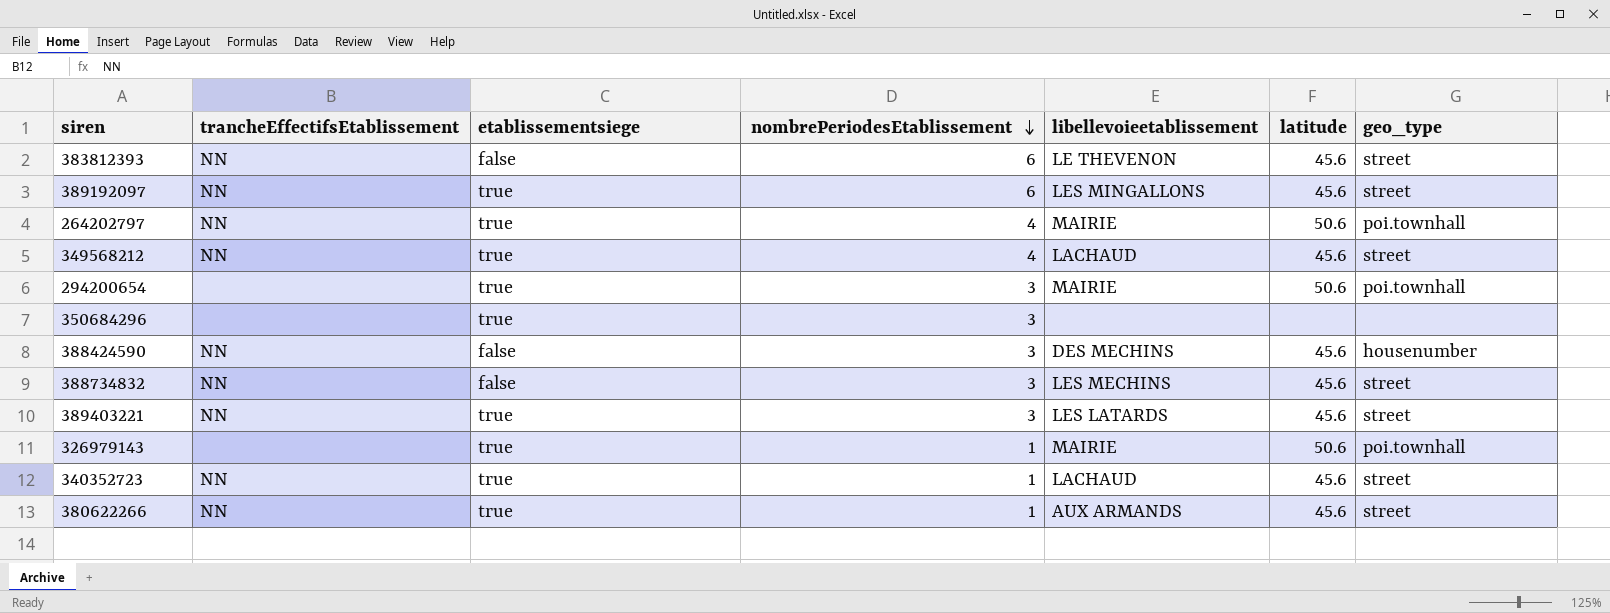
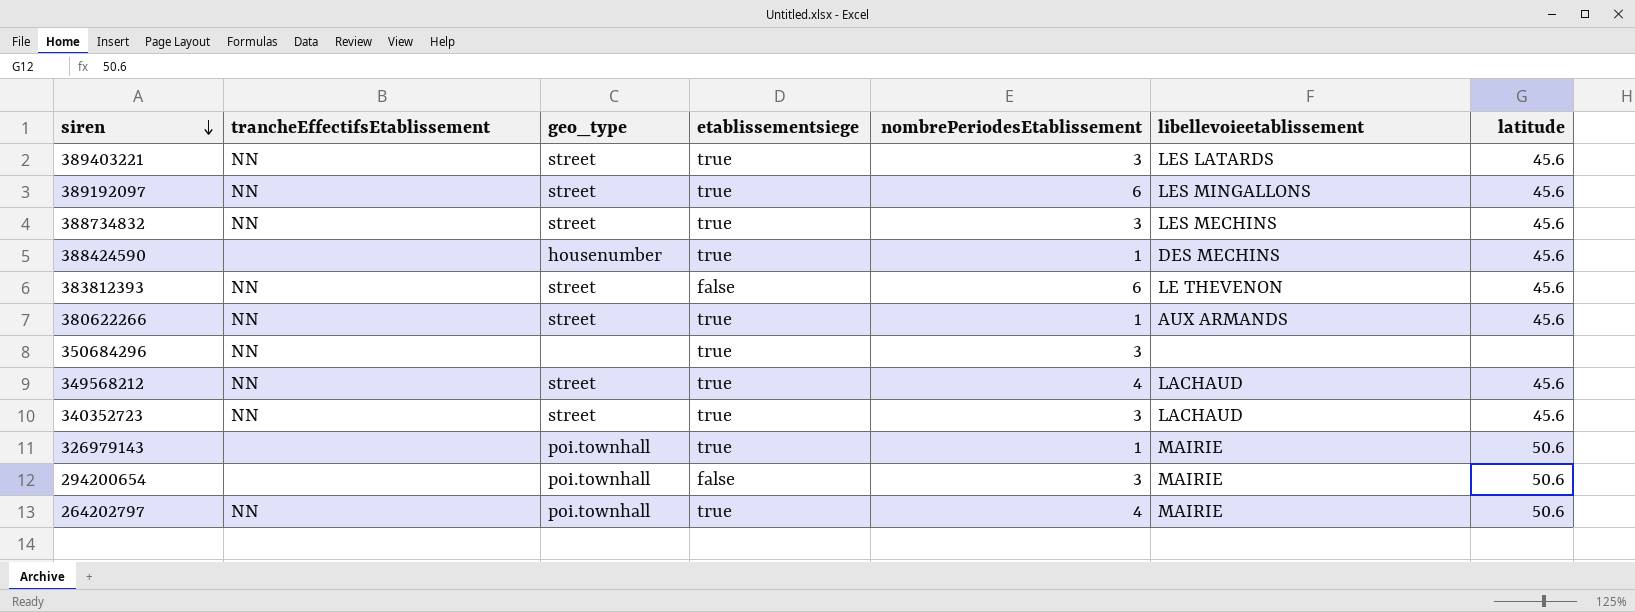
row order: nombrePeriodesEtablissement descending -> siren descending
column geo_type | position: 7 -> 3
388734832 | etablissementsiege: false -> true
388424590 | trancheEffectifsEtablissement: NN -> none
388424590 | etablissementsiege: false -> true
388424590 | nombrePeriodesEtablissement: 3 -> 1
350684296 | trancheEffectifsEtablissement: none -> NN
340352723 | nombrePeriodesEtablissement: 1 -> 3
294200654 | etablissementsiege: true -> false

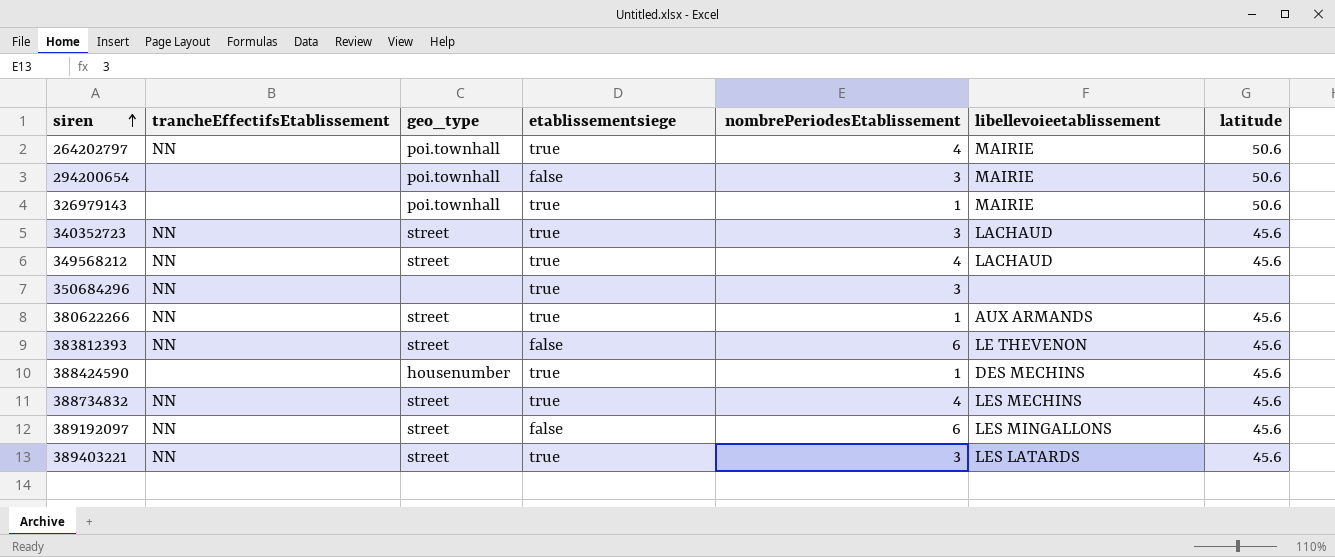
row order: siren descending -> siren ascending
388734832 | nombrePeriodesEtablissement: 3 -> 4
389192097 | etablissementsiege: true -> false

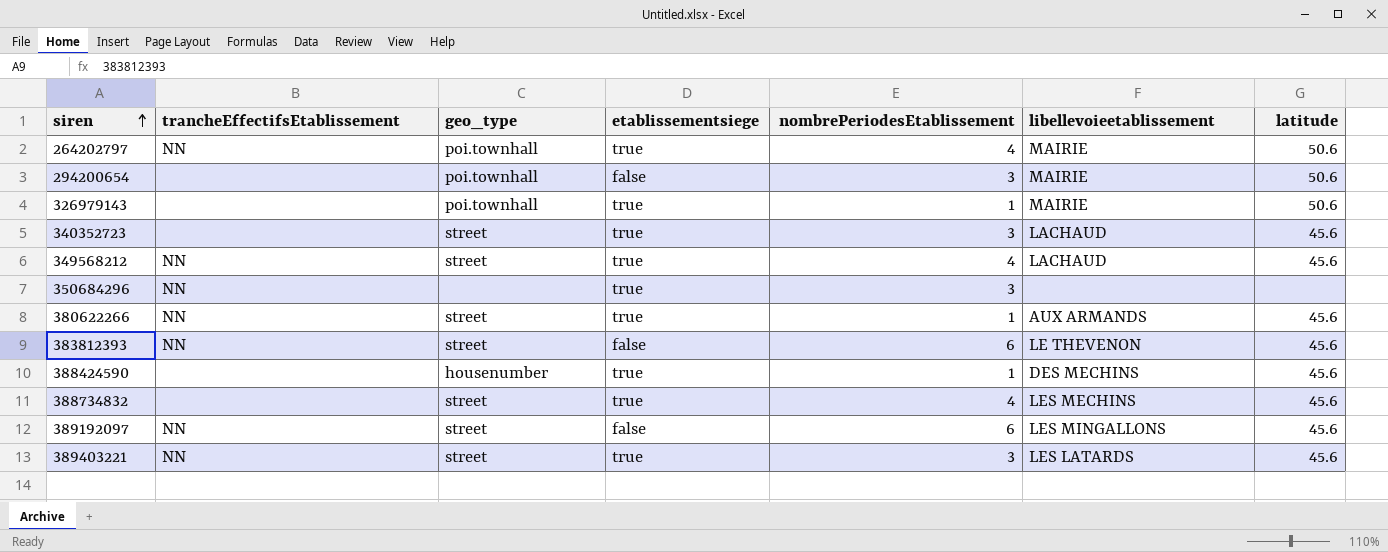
340352723 | trancheEffectifsEtablissement: NN -> none
388734832 | trancheEffectifsEtablissement: NN -> none

